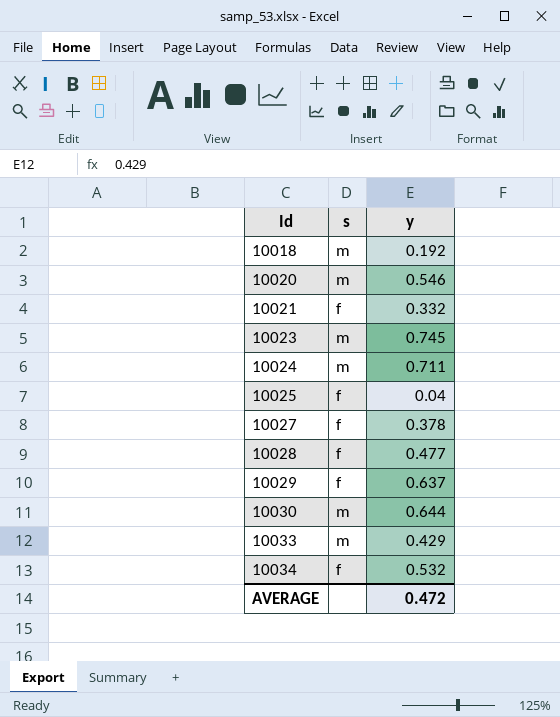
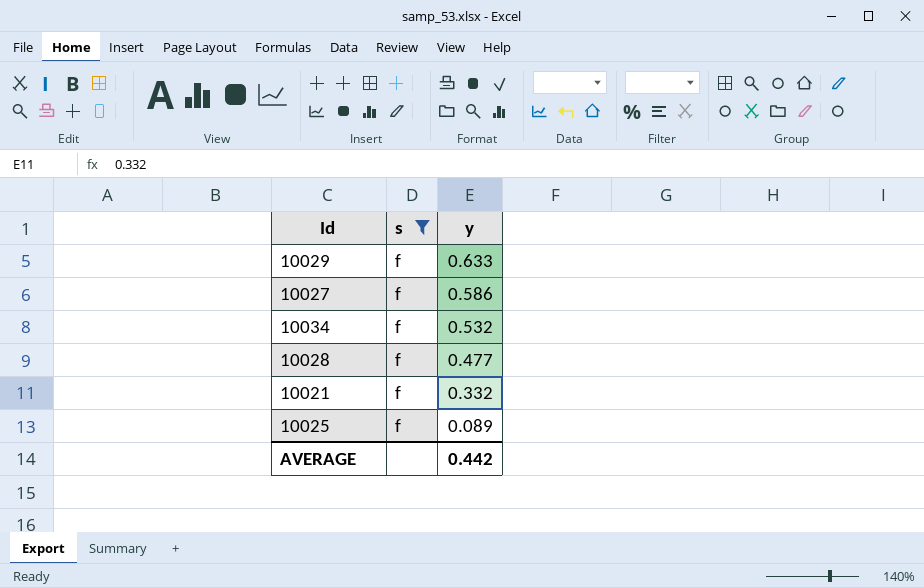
filter: none -> s = f
row order: Id ascending -> y descending
10029 | y: 0.637 -> 0.633
10027 | y: 0.378 -> 0.586
10025 | y: 0.04 -> 0.089
AVERAGE | y: 0.472 -> 0.442

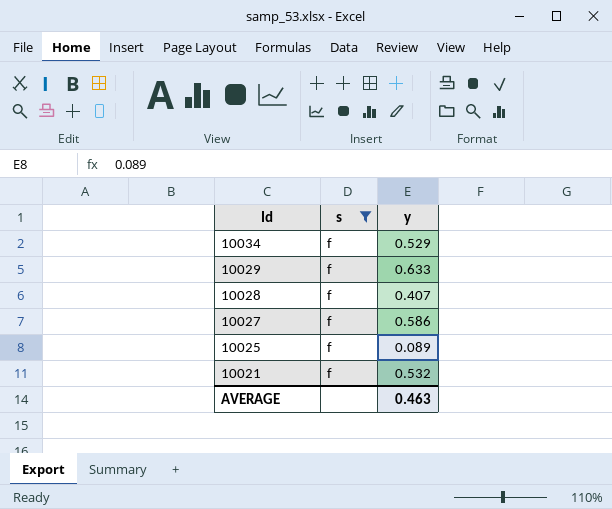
row order: y descending -> Id descending
10034 | y: 0.532 -> 0.529
10028 | y: 0.477 -> 0.407
10021 | y: 0.332 -> 0.532
AVERAGE | y: 0.442 -> 0.463

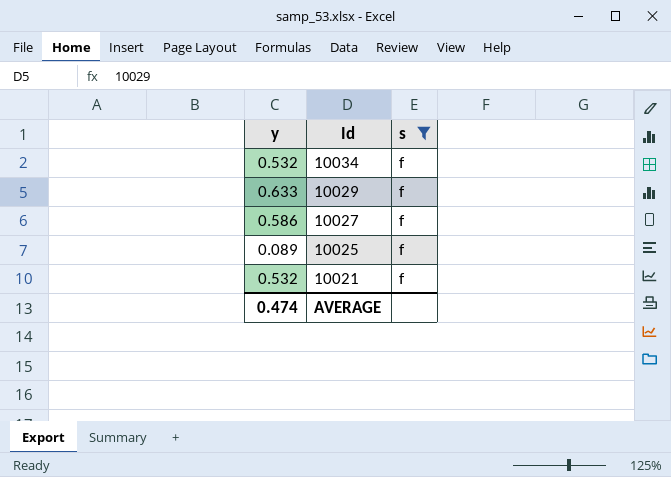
column y | position: 3 -> 1
row 10028: f | 0.407 -> none
10034 | y: 0.529 -> 0.532
AVERAGE | y: 0.463 -> 0.474

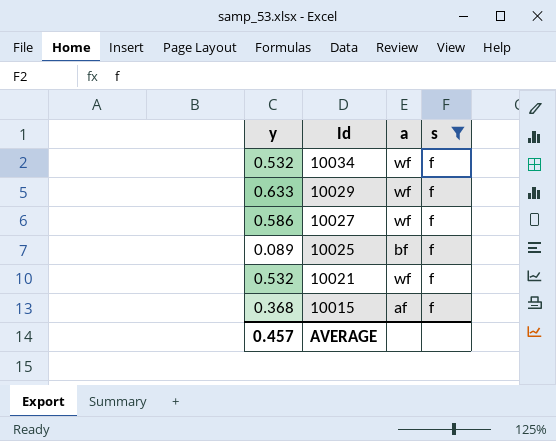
column a | position: none -> 3
row 10015: none -> 0.368 | af | f
AVERAGE | y: 0.474 -> 0.457

